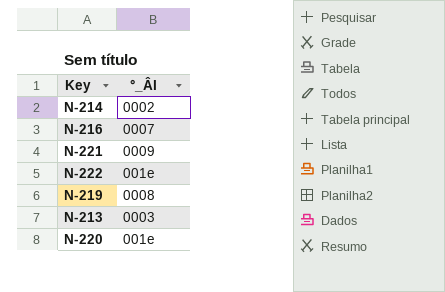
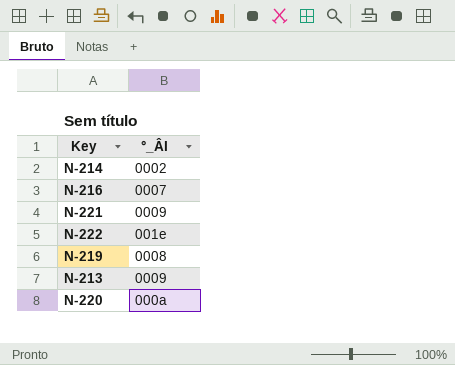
N-213 | °_ÂI: 0003 -> 0009
N-220 | °_ÂI: 001e -> 000a

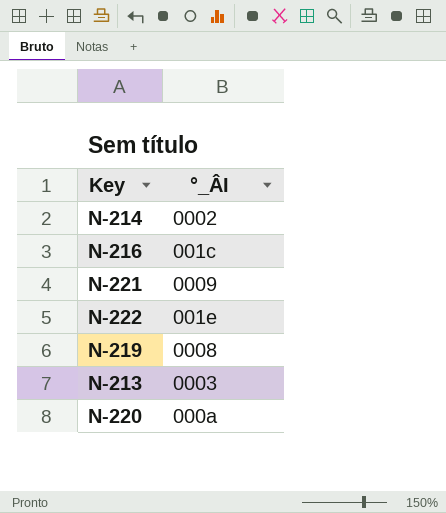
N-216 | °_ÂI: 0007 -> 001c
N-213 | °_ÂI: 0009 -> 0003

